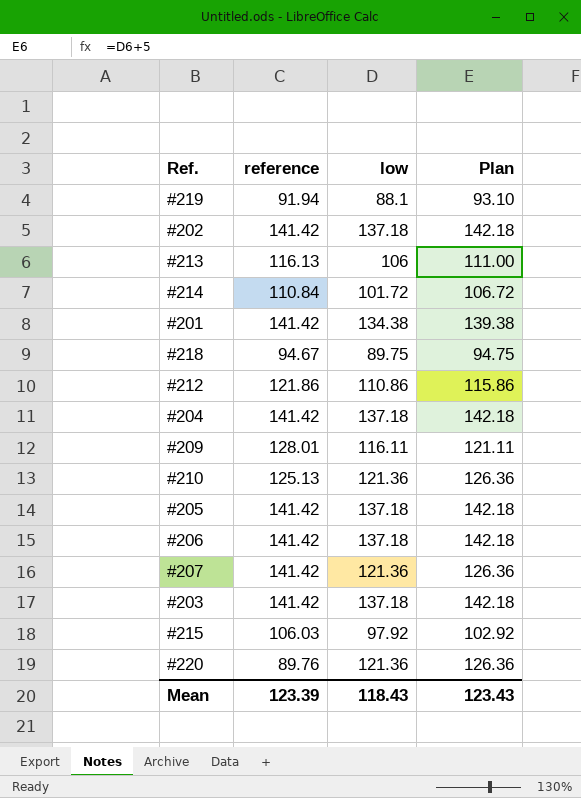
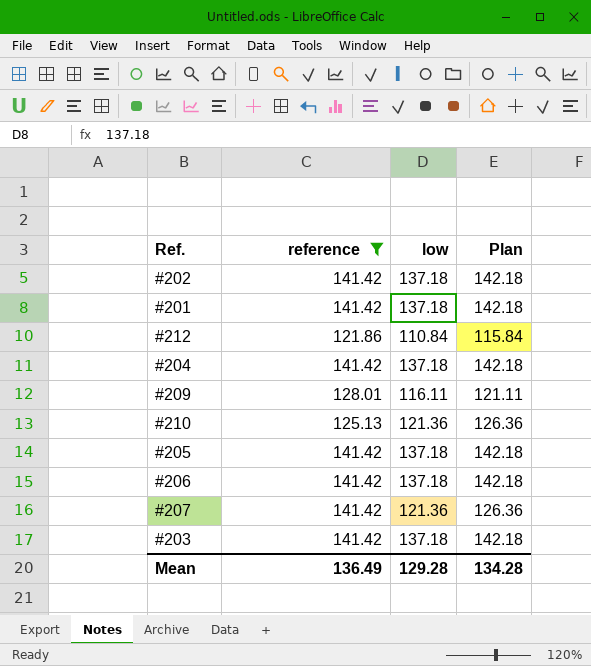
filter: none -> reference >= 121.86
#201 | low: 134.38 -> 137.18
#201 | Plan: 139.38 -> 142.18
#212 | low: 110.86 -> 110.84
#212 | Plan: 115.86 -> 115.84
Mean | reference: 123.39 -> 136.49
Mean | low: 118.43 -> 129.28
Mean | Plan: 123.43 -> 134.28

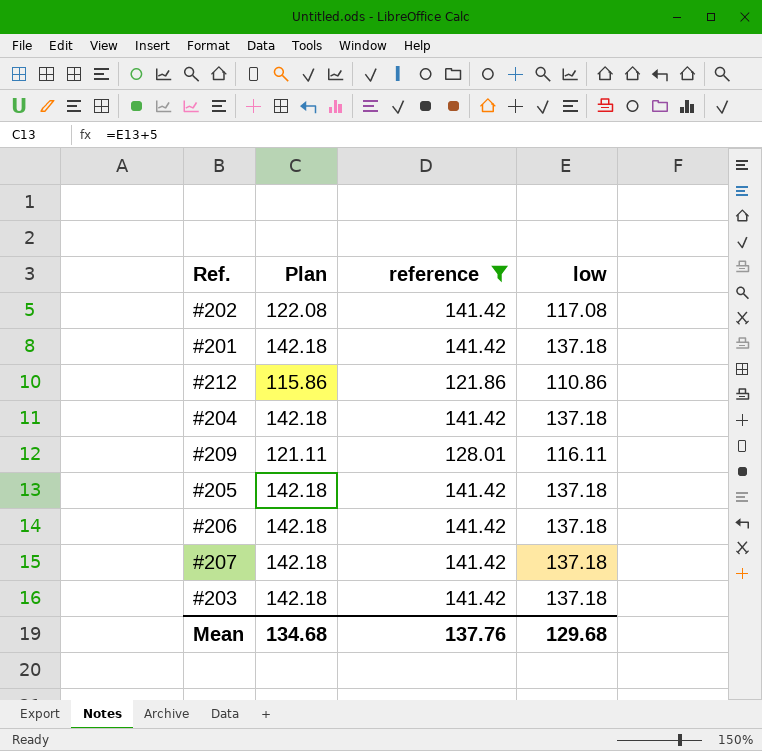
column Plan | position: 4 -> 2
row #210: 125.13 | 121.36 | 126.36 -> none
#202 | Plan: 142.18 -> 122.08
#202 | low: 137.18 -> 117.08
#212 | Plan: 115.84 -> 115.86
#212 | low: 110.84 -> 110.86
#207 | Plan: 126.36 -> 142.18
#207 | low: 121.36 -> 137.18
Mean | Plan: 134.28 -> 134.68
Mean | reference: 136.49 -> 137.76
Mean | low: 129.28 -> 129.68

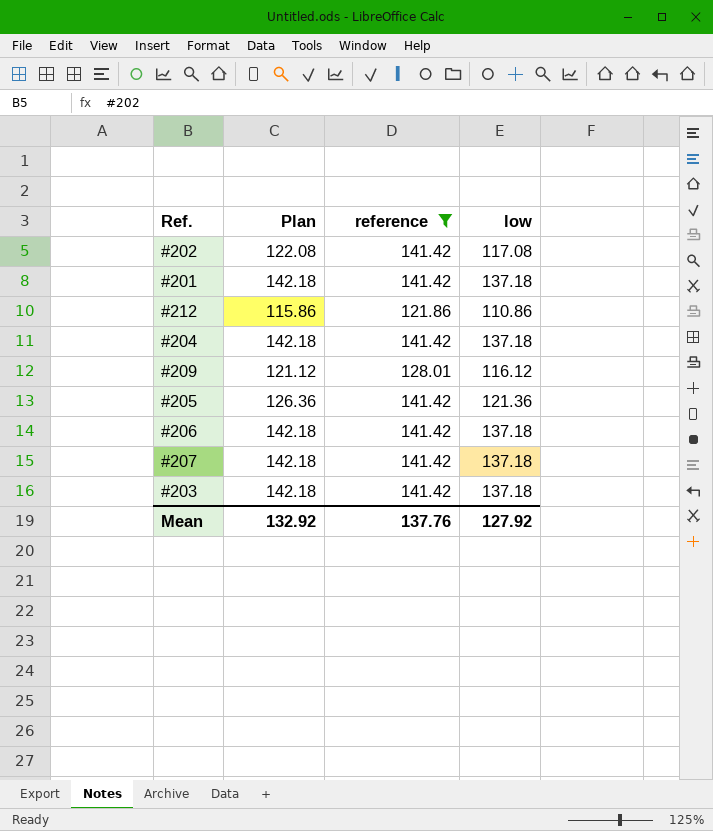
#209 | Plan: 121.11 -> 121.12
#209 | low: 116.11 -> 116.12
#205 | Plan: 142.18 -> 126.36
#205 | low: 137.18 -> 121.36
Mean | Plan: 134.68 -> 132.92
Mean | low: 129.68 -> 127.92

